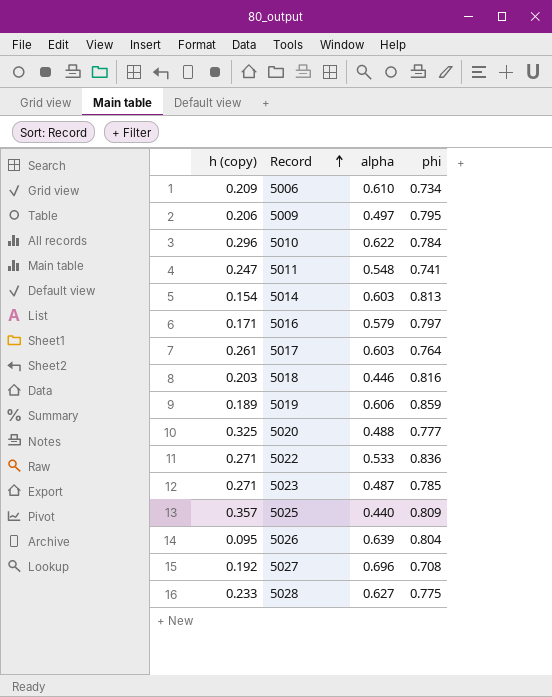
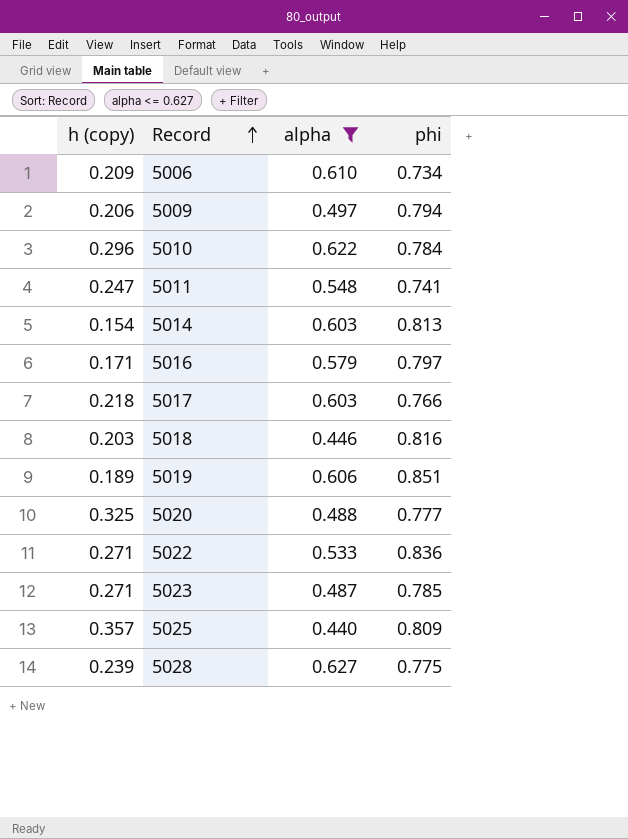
filter: none -> alpha <= 0.627
5009 | phi: 0.795 -> 0.794
5017 | h (copy): 0.261 -> 0.218
5017 | phi: 0.764 -> 0.766
5019 | phi: 0.859 -> 0.851
5028 | h (copy): 0.233 -> 0.239

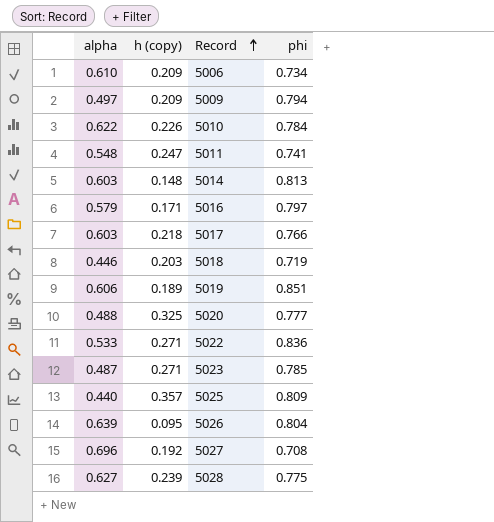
filter: alpha <= 0.627 -> none
column alpha | position: 3 -> 1
5009 | h (copy): 0.206 -> 0.209
5010 | h (copy): 0.296 -> 0.226
5014 | h (copy): 0.154 -> 0.148
5018 | phi: 0.816 -> 0.719

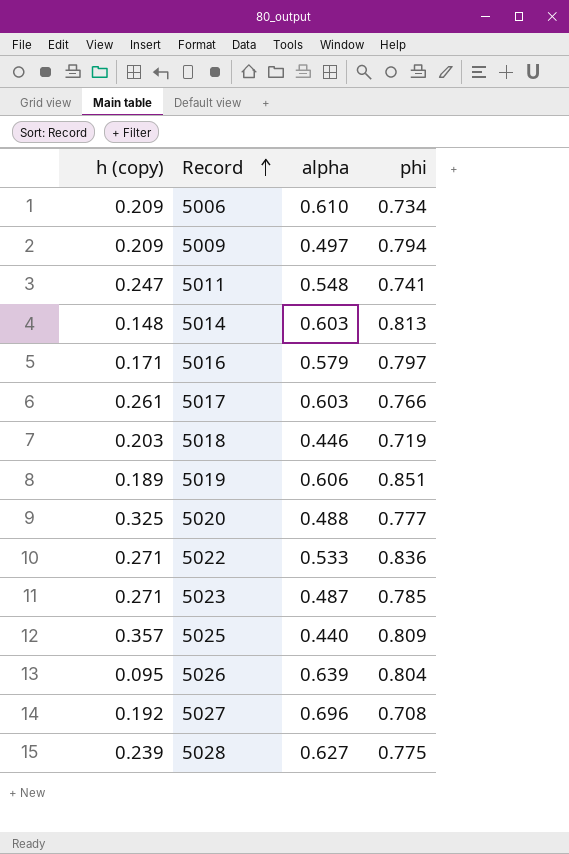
column alpha | position: 1 -> 3
row 5010: 0.622 | 0.226 | 0.784 -> none
5017 | h (copy): 0.218 -> 0.261

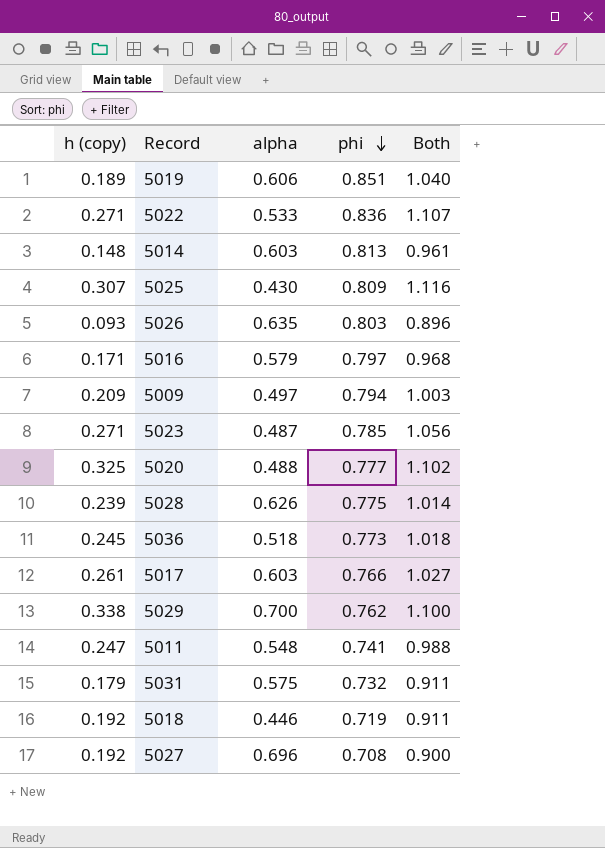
row order: Record ascending -> phi descending
column Both | formula: none -> [h (copy)] + [phi]
row 5006: 0.209 | 0.610 | 0.734 -> none
5025 | h (copy): 0.357 -> 0.307
5025 | alpha: 0.440 -> 0.430
5026 | h (copy): 0.095 -> 0.093
5026 | alpha: 0.639 -> 0.635
5026 | phi: 0.804 -> 0.803
5028 | alpha: 0.627 -> 0.626
row 5036: none -> 0.245 | 0.518 | 0.773 | 1.018
row 5029: none -> 0.338 | 0.700 | 0.762 | 1.100
row 5031: none -> 0.179 | 0.575 | 0.732 | 0.911
5018 | h (copy): 0.203 -> 0.192

